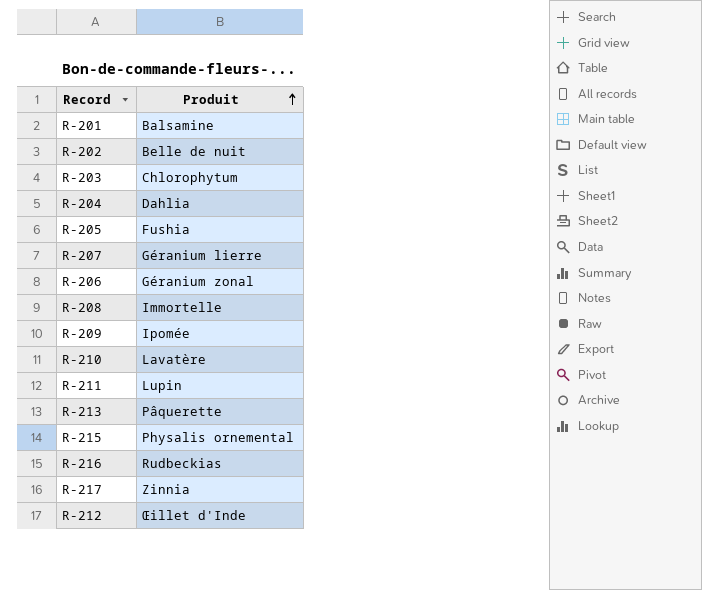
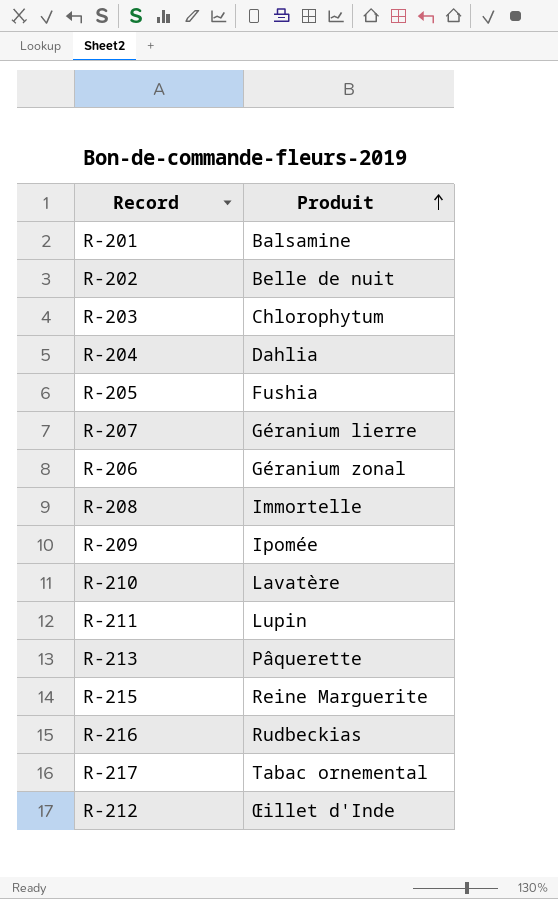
R-215 | Produit: Physalis ornemental -> Reine Marguerite
R-217 | Produit: Zinnia -> Tabac ornemental

